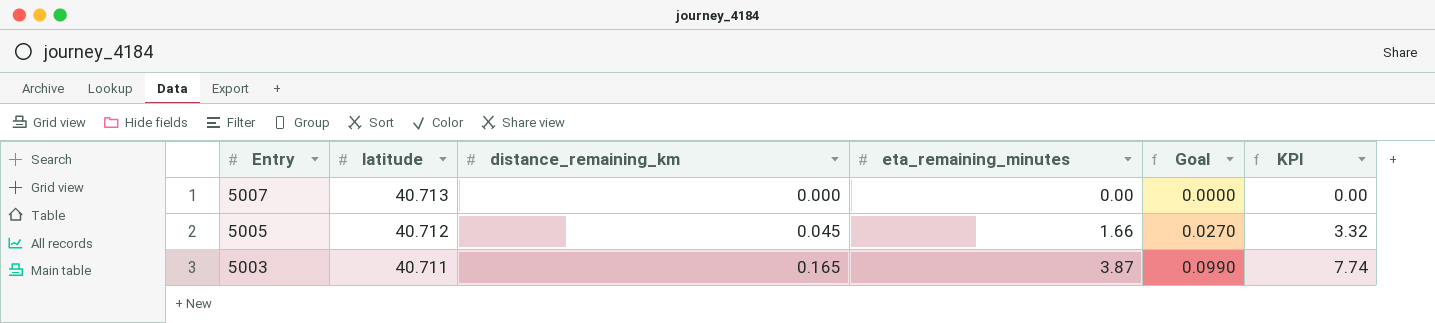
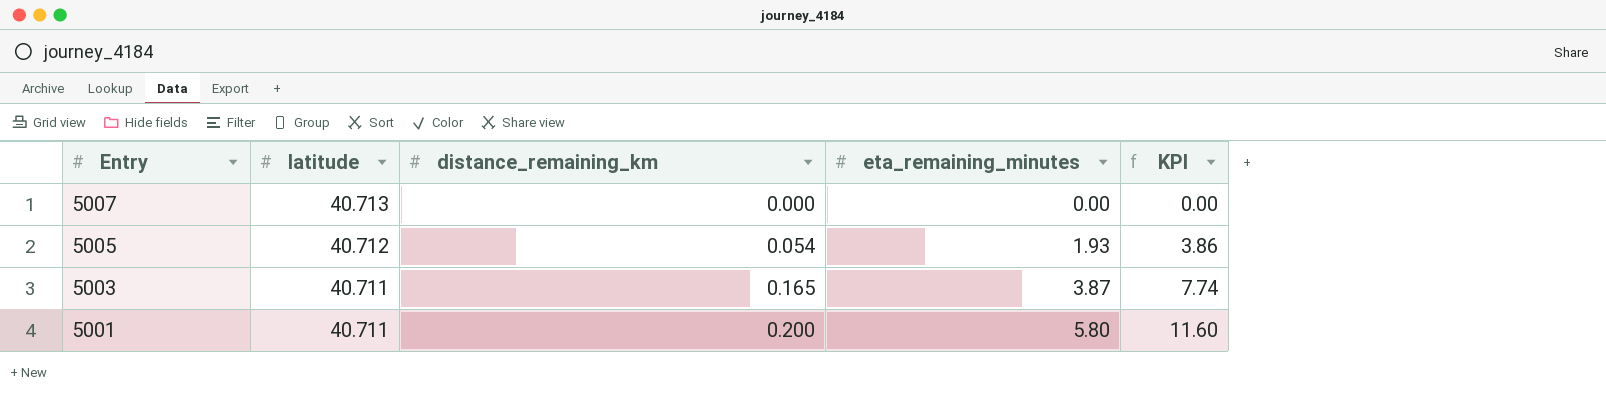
column Goal | formula: [distance_remaining_km] * 0.6 -> none
5005 | distance_remaining_km: 0.045 -> 0.054
5005 | eta_remaining_minutes: 1.66 -> 1.93
5005 | KPI: 3.32 -> 3.86
row 5001: none -> 40.711 | 0.200 | 5.80 | 11.60

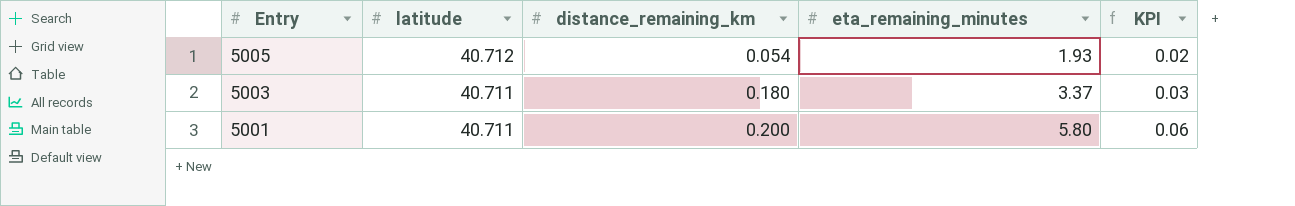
column KPI | formula: [eta_remaining_minutes] * 2 -> [eta_remaining_minutes] * 0.01
row 5007: 40.713 | 0.000 | 0.00 | 0.00 -> none
5003 | distance_remaining_km: 0.165 -> 0.180
5003 | eta_remaining_minutes: 3.87 -> 3.37

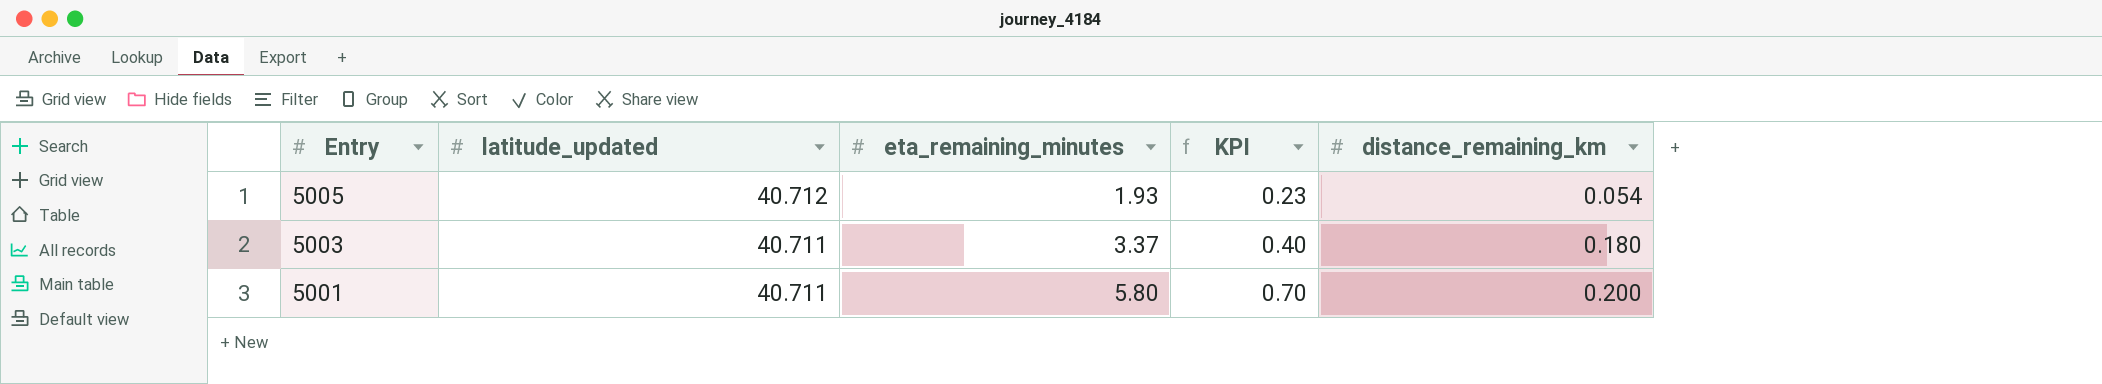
column name: latitude -> latitude_updated
column KPI | formula: [eta_remaining_minutes] * 0.01 -> [eta_remaining_minutes] * 0.12
column distance_remaining_km | position: 3 -> 5

